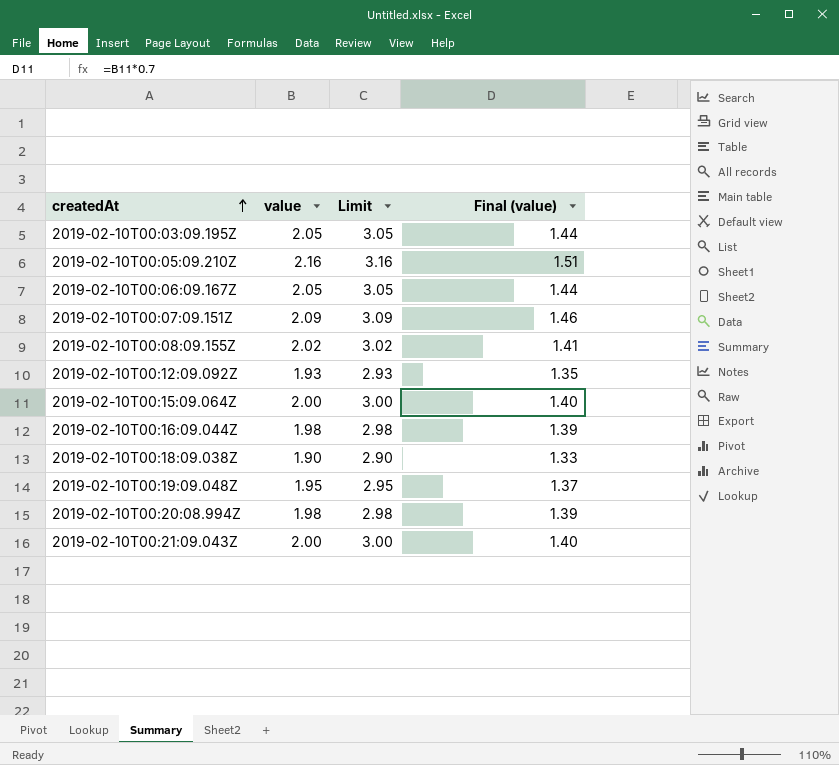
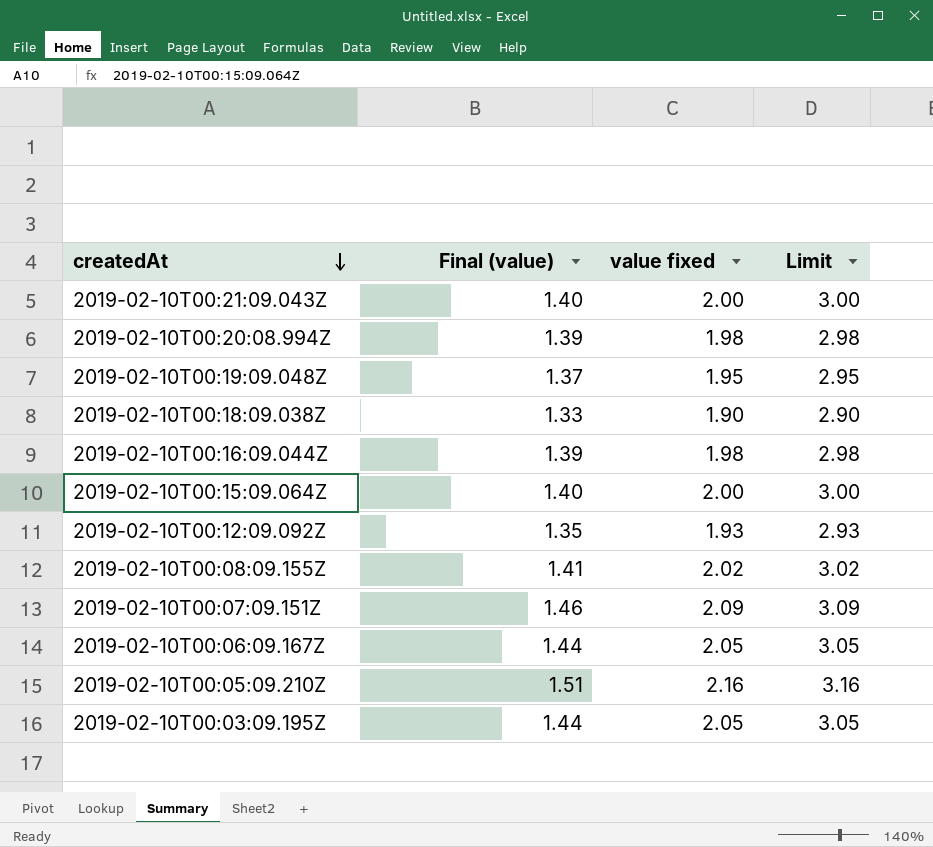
row order: createdAt ascending -> createdAt descending
column Final (value) | position: 4 -> 2
column name: value -> value fixed

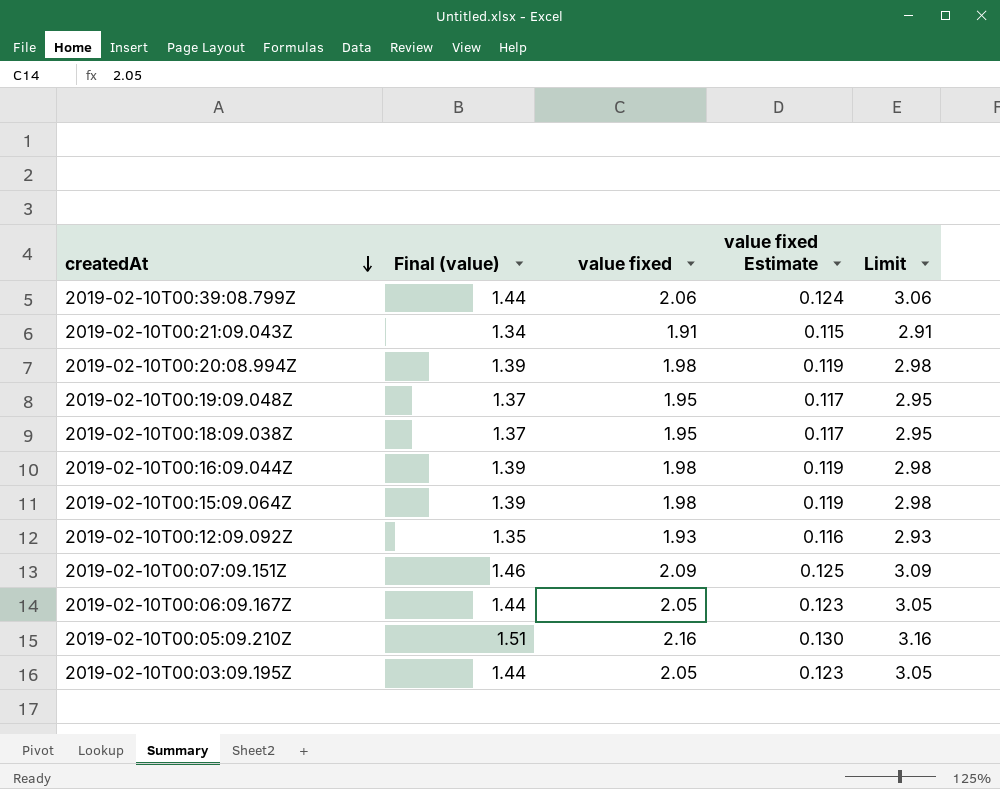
column value fixed Estimate | formula: none -> [value fixed] * 0.06
row 2019-02-10T00:08:09.155Z: 1.41 | 2.02 | 3.02 -> none
row 2019-02-10T00:39:08.799Z: none -> 1.44 | 2.06 | 0.124 | 3.06
2019-02-10T00:21:09.043Z | Final (value): 1.40 -> 1.34
2019-02-10T00:21:09.043Z | value fixed: 2.00 -> 1.91
2019-02-10T00:21:09.043Z | Limit: 3.00 -> 2.91
2019-02-10T00:18:09.038Z | Final (value): 1.33 -> 1.37
2019-02-10T00:18:09.038Z | value fixed: 1.90 -> 1.95
2019-02-10T00:18:09.038Z | Limit: 2.90 -> 2.95
2019-02-10T00:15:09.064Z | Final (value): 1.40 -> 1.39
2019-02-10T00:15:09.064Z | value fixed: 2.00 -> 1.98
2019-02-10T00:15:09.064Z | Limit: 3.00 -> 2.98

